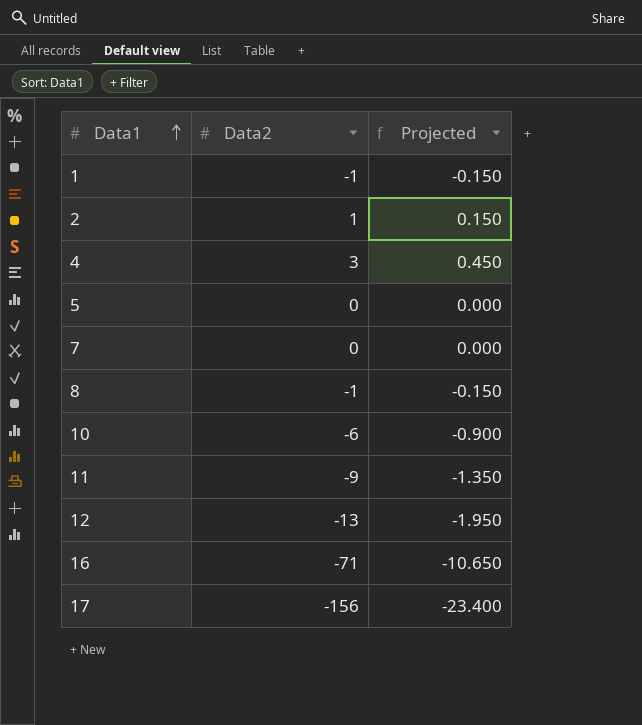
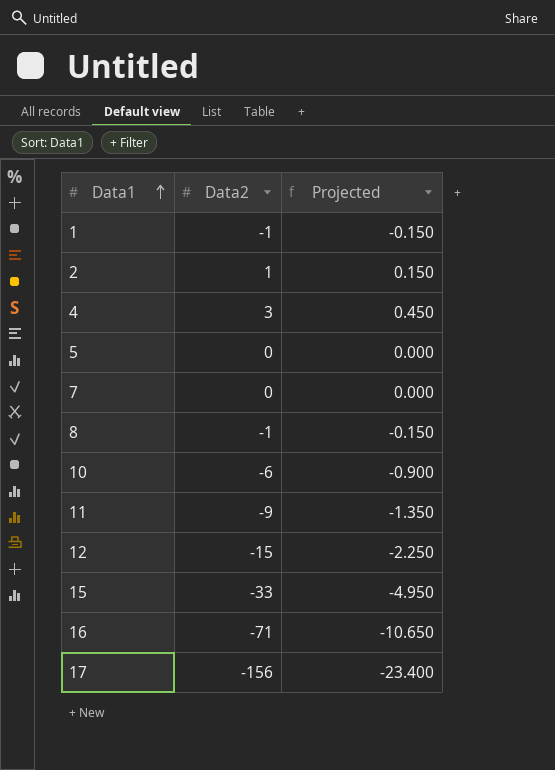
12 | Data2: -13 -> -15
12 | Projected: -1.950 -> -2.250
row 15: none -> -33 | -4.950

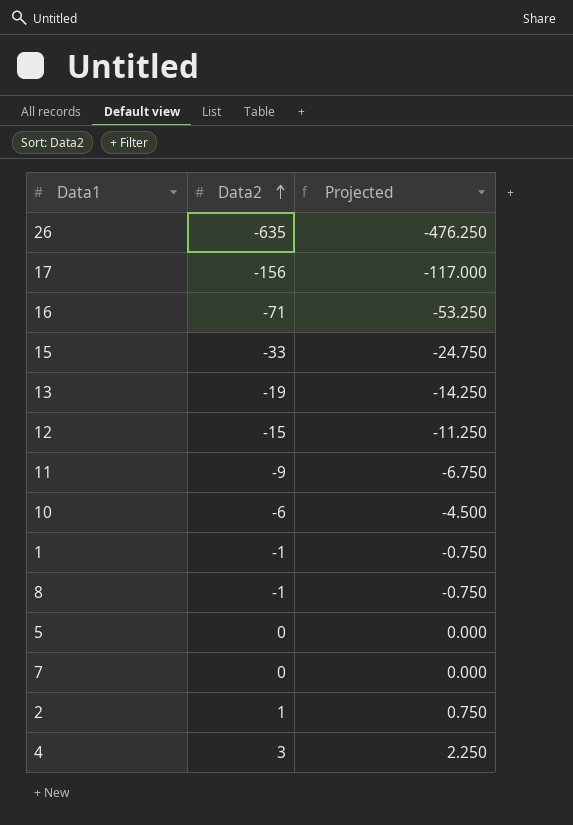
row order: Data1 ascending -> Data2 ascending
column Projected | formula: [Data2] * 0.15 -> [Data2] * 0.75
row 26: none -> -635 | -476.250
row 13: none -> -19 | -14.250

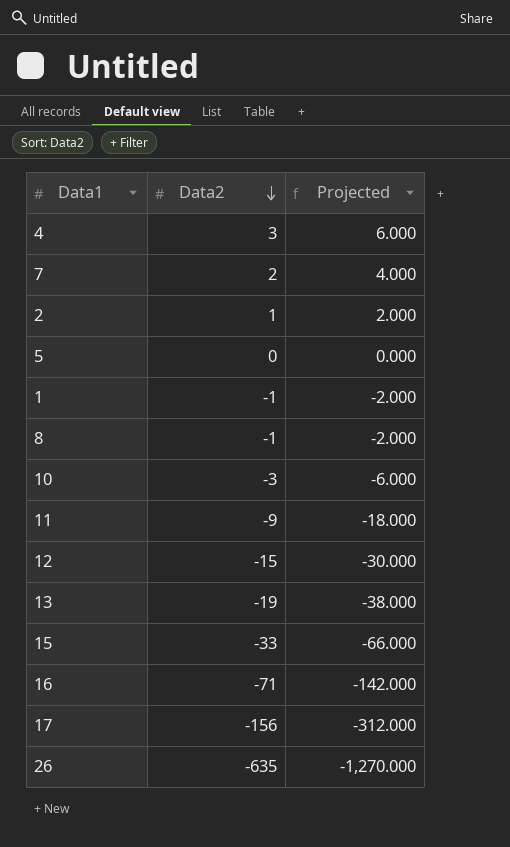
row order: Data2 ascending -> Data2 descending
column Projected | formula: [Data2] * 0.75 -> [Data2] * 2
7 | Data2: 0 -> 2
10 | Data2: -6 -> -3

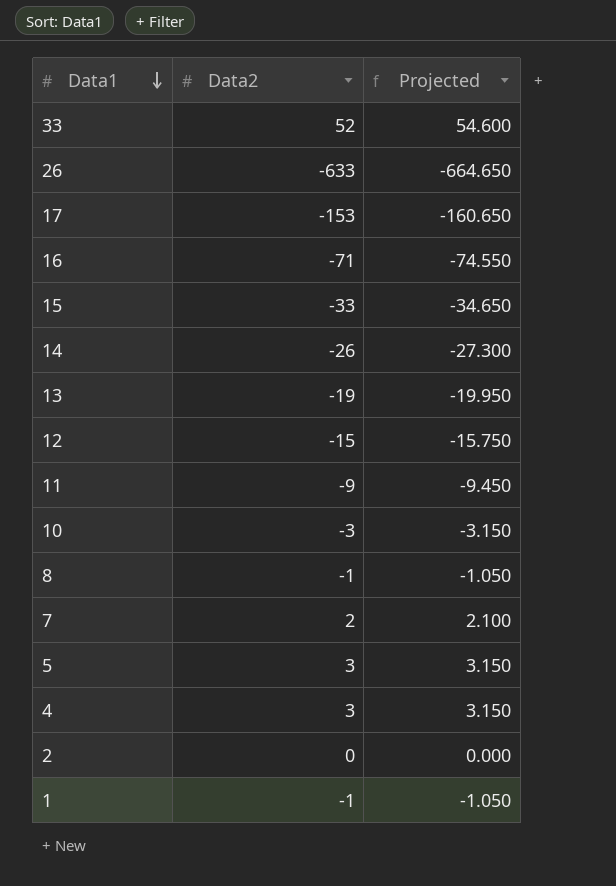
row order: Data2 descending -> Data1 descending
column Projected | formula: [Data2] * 2 -> [Data2] * 1.05
row 33: none -> 52 | 54.600
26 | Data2: -635 -> -633
17 | Data2: -156 -> -153
row 14: none -> -26 | -27.300
5 | Data2: 0 -> 3
2 | Data2: 1 -> 0

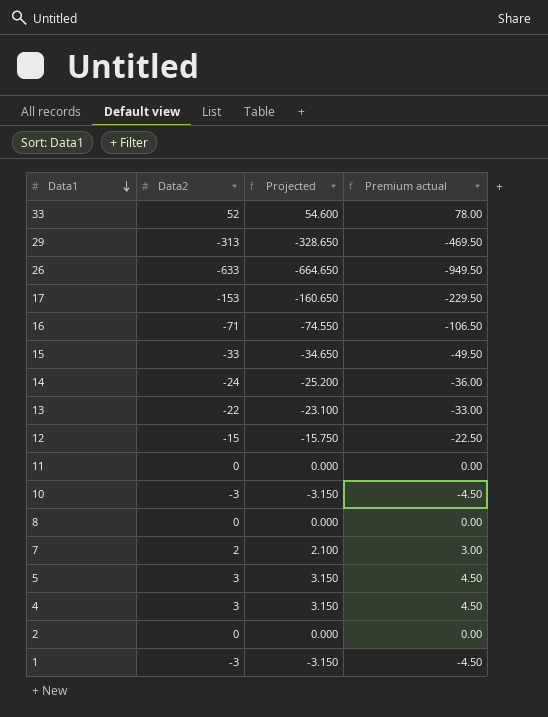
column Premium actual | formula: none -> [Data2] * 1.5
row 29: none -> -313 | -328.650 | -469.50
14 | Data2: -26 -> -24
14 | Projected: -27.300 -> -25.200
13 | Data2: -19 -> -22
13 | Projected: -19.950 -> -23.100
11 | Data2: -9 -> 0
11 | Projected: -9.450 -> 0.000
8 | Data2: -1 -> 0
8 | Projected: -1.050 -> 0.000
1 | Data2: -1 -> -3
1 | Projected: -1.050 -> -3.150

